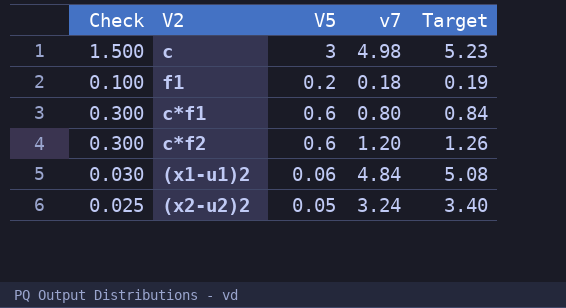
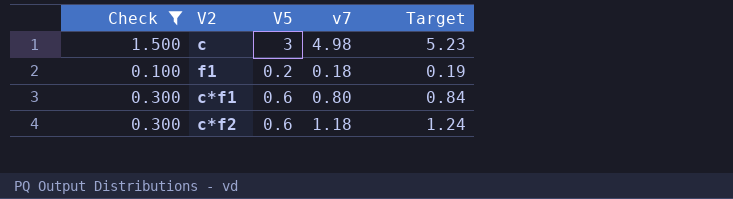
filter: none -> Check >= 0.100
c*f2 | v7: 1.20 -> 1.18
c*f2 | Target: 1.26 -> 1.24

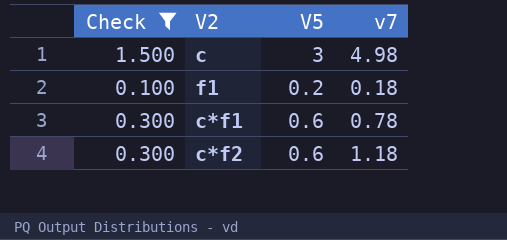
column Target | formula: [v7] * 1.05 -> none
c*f1 | v7: 0.80 -> 0.78

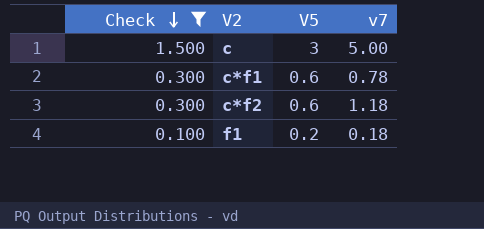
row order: none -> Check descending
c | v7: 4.98 -> 5.00

